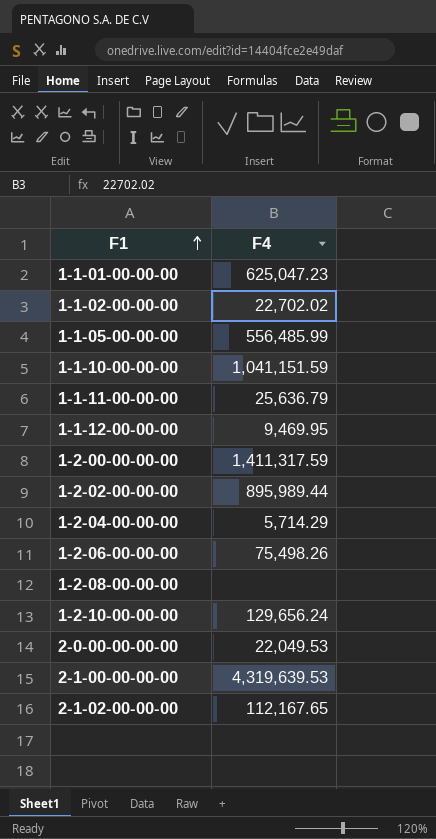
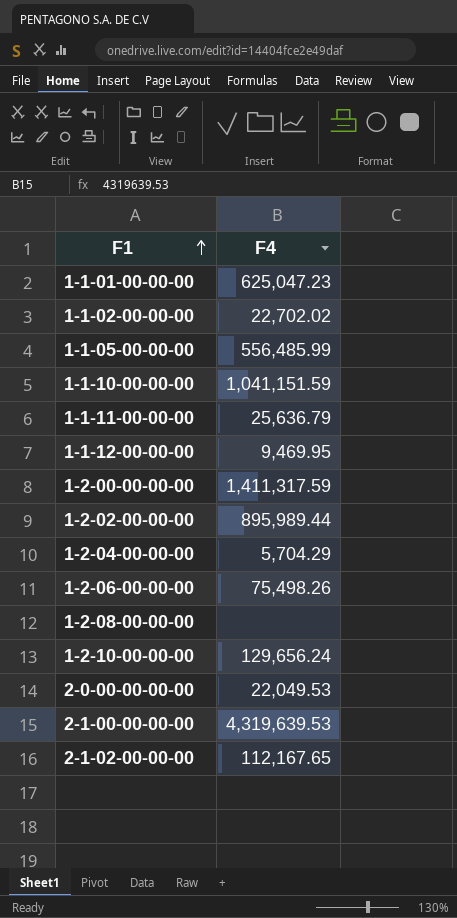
1-2-04-00-00-00 | F4: 5,714.29 -> 5,704.29

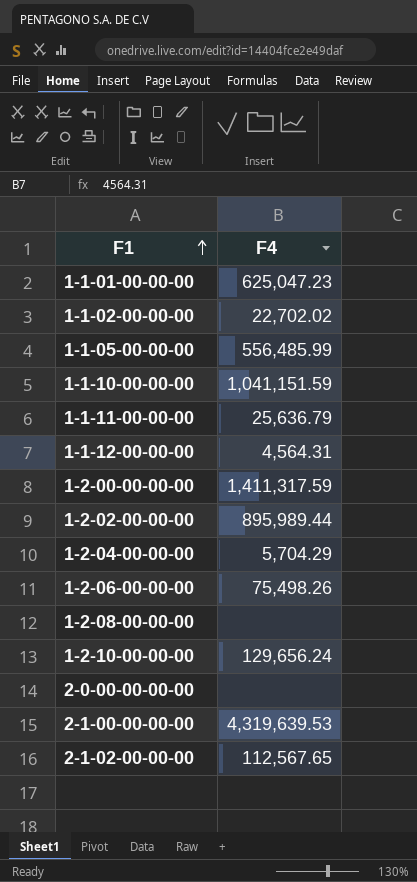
1-1-12-00-00-00 | F4: 9,469.95 -> 4,564.31
2-0-00-00-00-00 | F4: 22,049.53 -> none
2-1-02-00-00-00 | F4: 112,167.65 -> 112,567.65

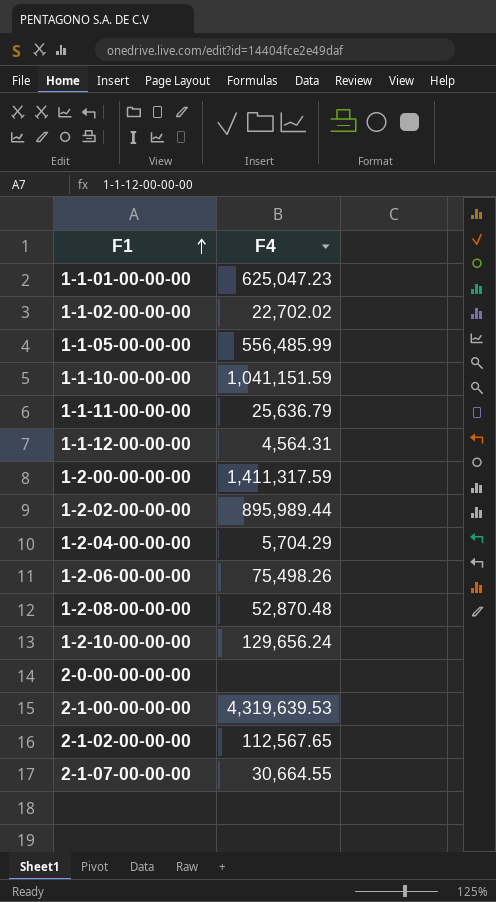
1-2-08-00-00-00 | F4: none -> 52,870.48
row 2-1-07-00-00-00: none -> 30,664.55

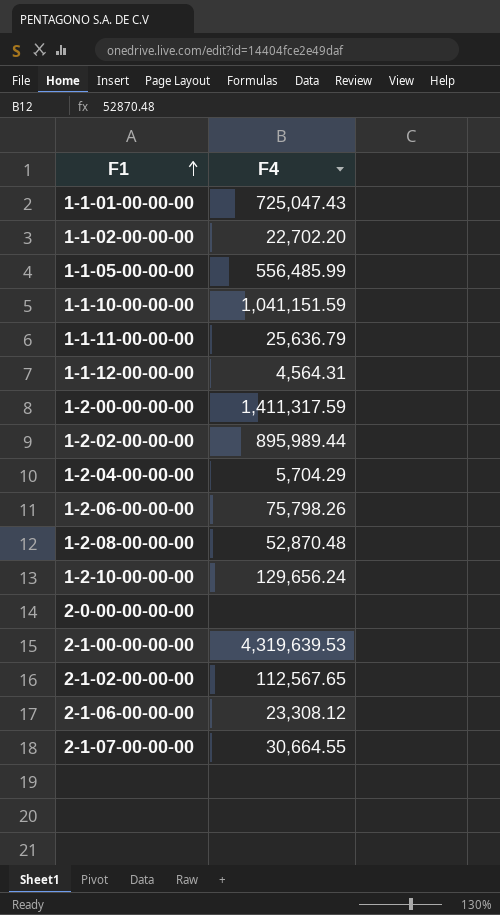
1-1-01-00-00-00 | F4: 625,047.23 -> 725,047.43
1-1-02-00-00-00 | F4: 22,702.02 -> 22,702.20
1-2-06-00-00-00 | F4: 75,498.26 -> 75,798.26
row 2-1-06-00-00-00: none -> 23,308.12

